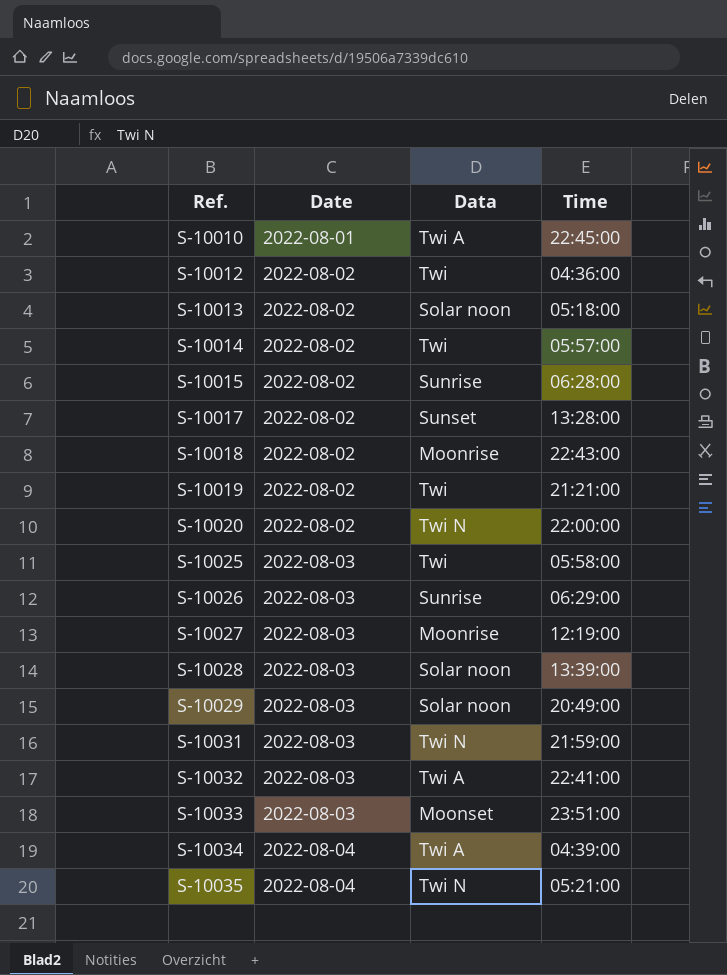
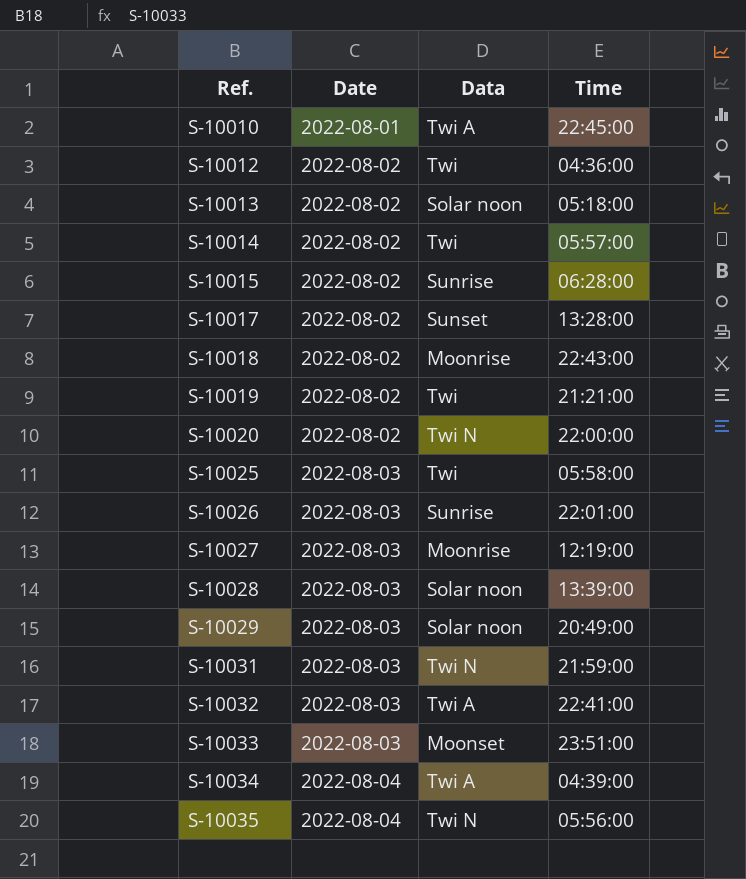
S-10026 | Time: 06:29:00 -> 22:01:00
S-10035 | Time: 05:21:00 -> 05:56:00

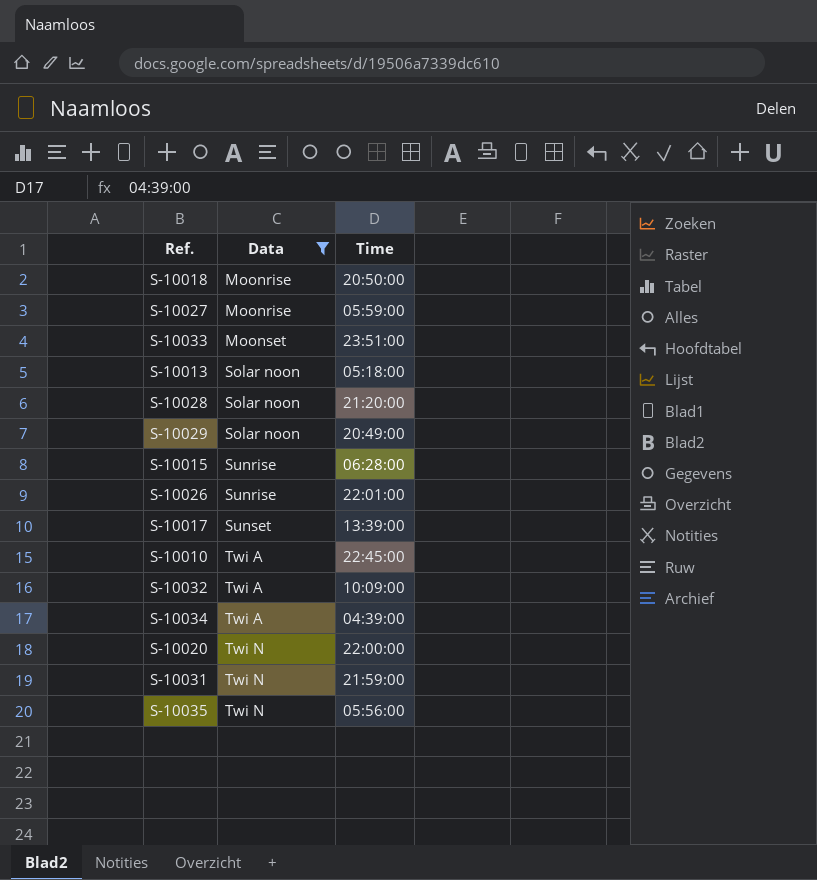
filter: none -> Data != Twi
row order: Ref. ascending -> Data ascending
column Date | position: 2 -> none
S-10018 | Time: 22:43:00 -> 20:50:00
S-10027 | Time: 12:19:00 -> 05:59:00
S-10028 | Time: 13:39:00 -> 21:20:00
S-10017 | Time: 13:28:00 -> 13:39:00
S-10032 | Time: 22:41:00 -> 10:09:00

